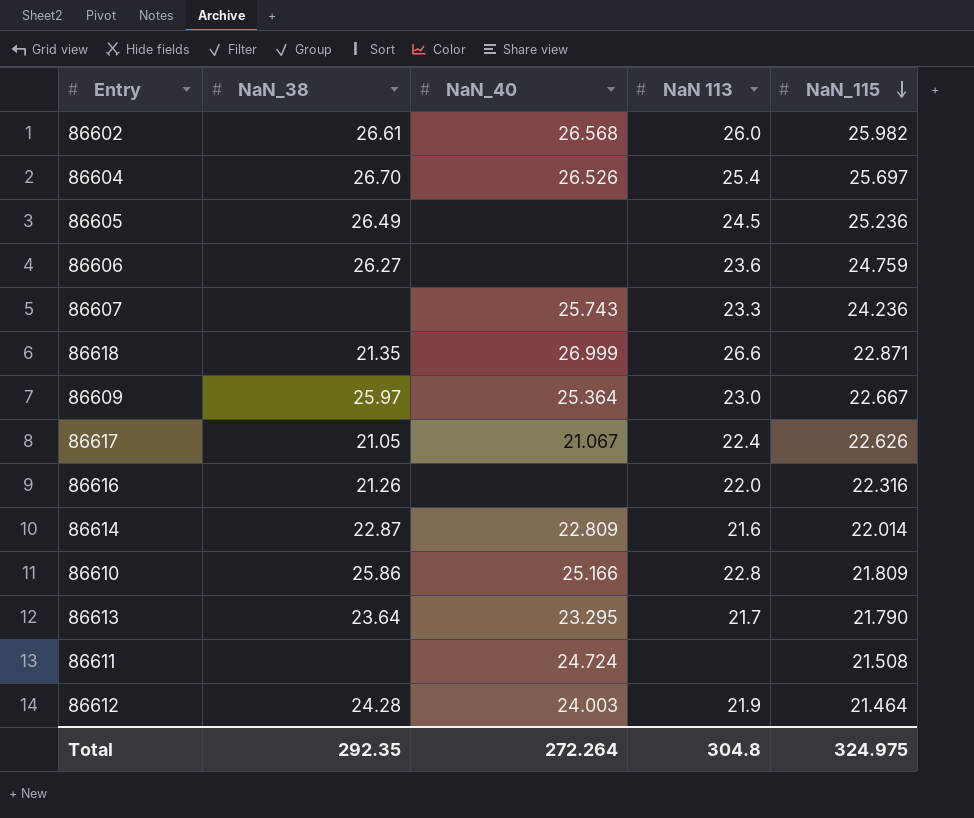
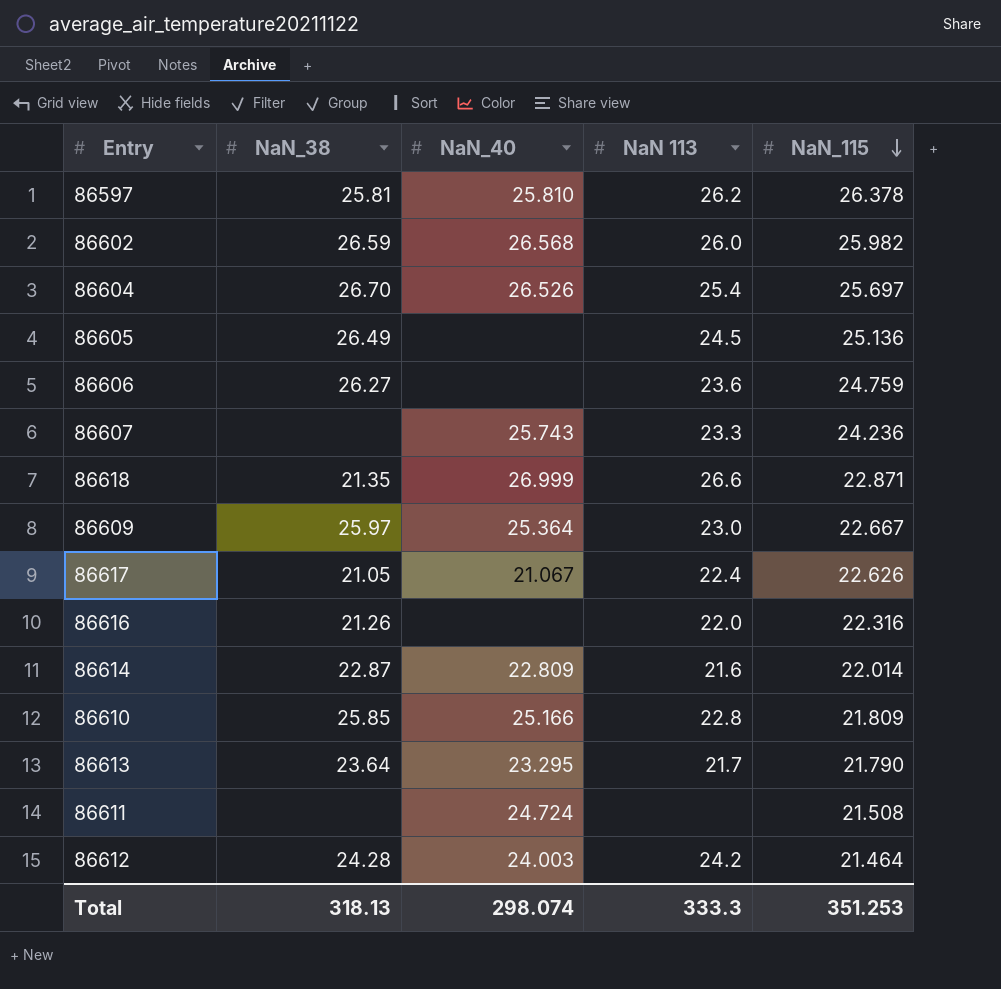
row 86597: none -> 25.81 | 25.810 | 26.2 | 26.378
86602 | NaN_38: 26.61 -> 26.59
86605 | NaN_115: 25.236 -> 25.136
86610 | NaN_38: 25.86 -> 25.85
86612 | NaN 113: 21.9 -> 24.2
Total | NaN_38: 292.35 -> 318.13
Total | NaN_40: 272.264 -> 298.074
Total | NaN 113: 304.8 -> 333.3
Total | NaN_115: 324.975 -> 351.253

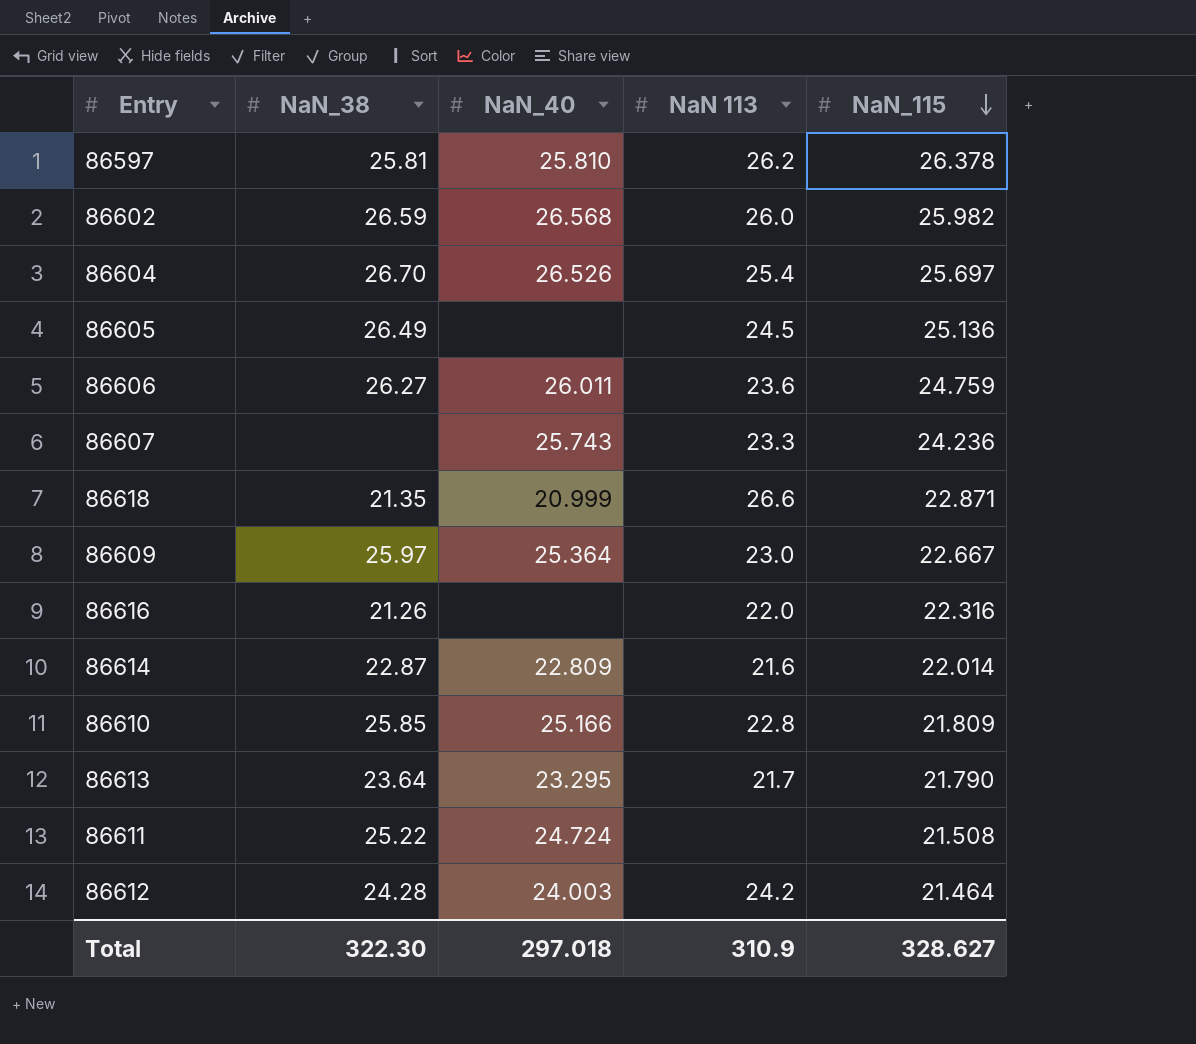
row 86617: 21.05 | 21.067 | 22.4 | 22.626 -> none
86606 | NaN_40: none -> 26.011
86618 | NaN_40: 26.999 -> 20.999
86611 | NaN_38: none -> 25.22
Total | NaN_38: 318.13 -> 322.30
Total | NaN_40: 298.074 -> 297.018
Total | NaN 113: 333.3 -> 310.9
Total | NaN_115: 351.253 -> 328.627

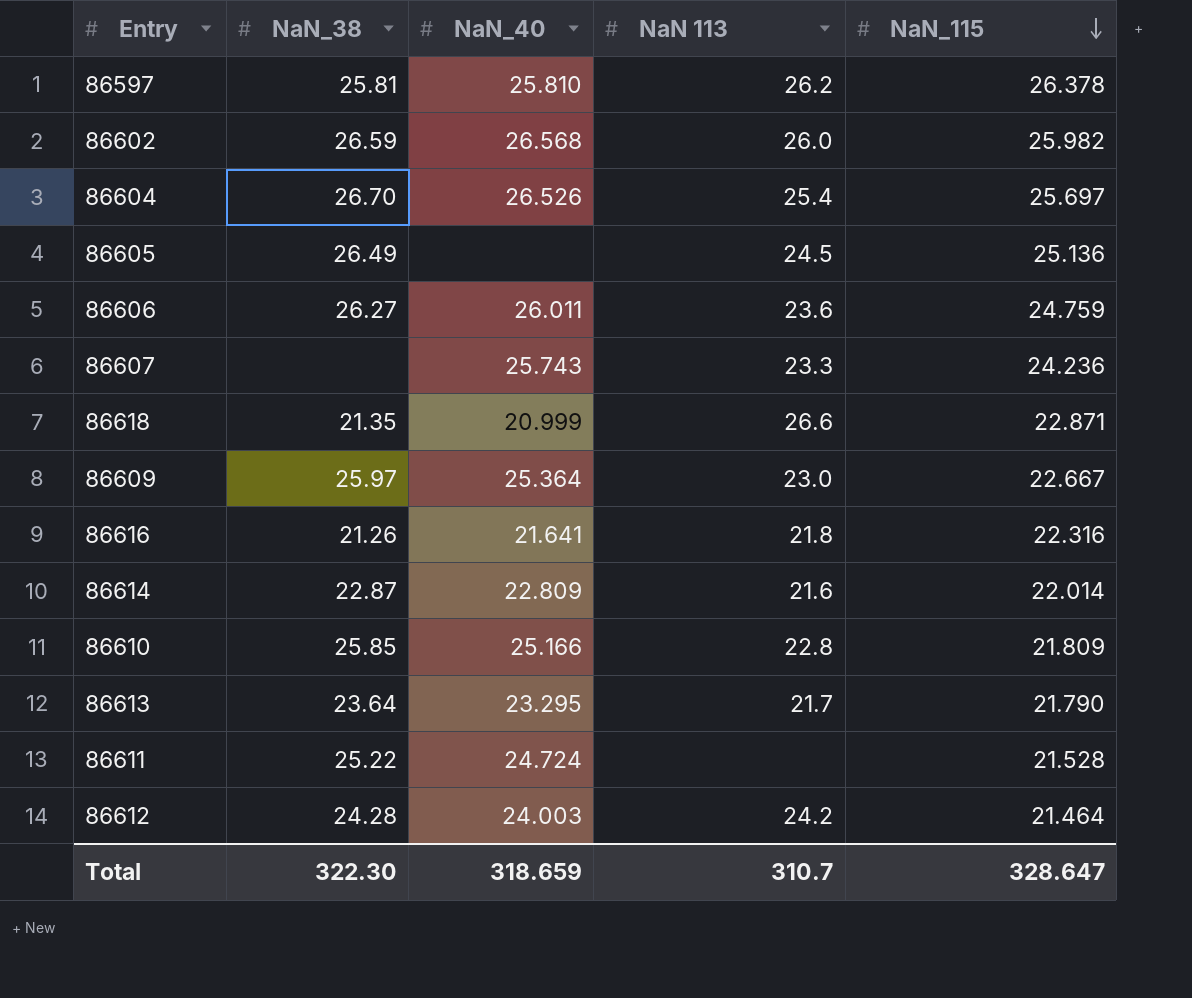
86616 | NaN_40: none -> 21.641
86616 | NaN 113: 22.0 -> 21.8
86611 | NaN_115: 21.508 -> 21.528
Total | NaN_40: 297.018 -> 318.659
Total | NaN 113: 310.9 -> 310.7
Total | NaN_115: 328.627 -> 328.647

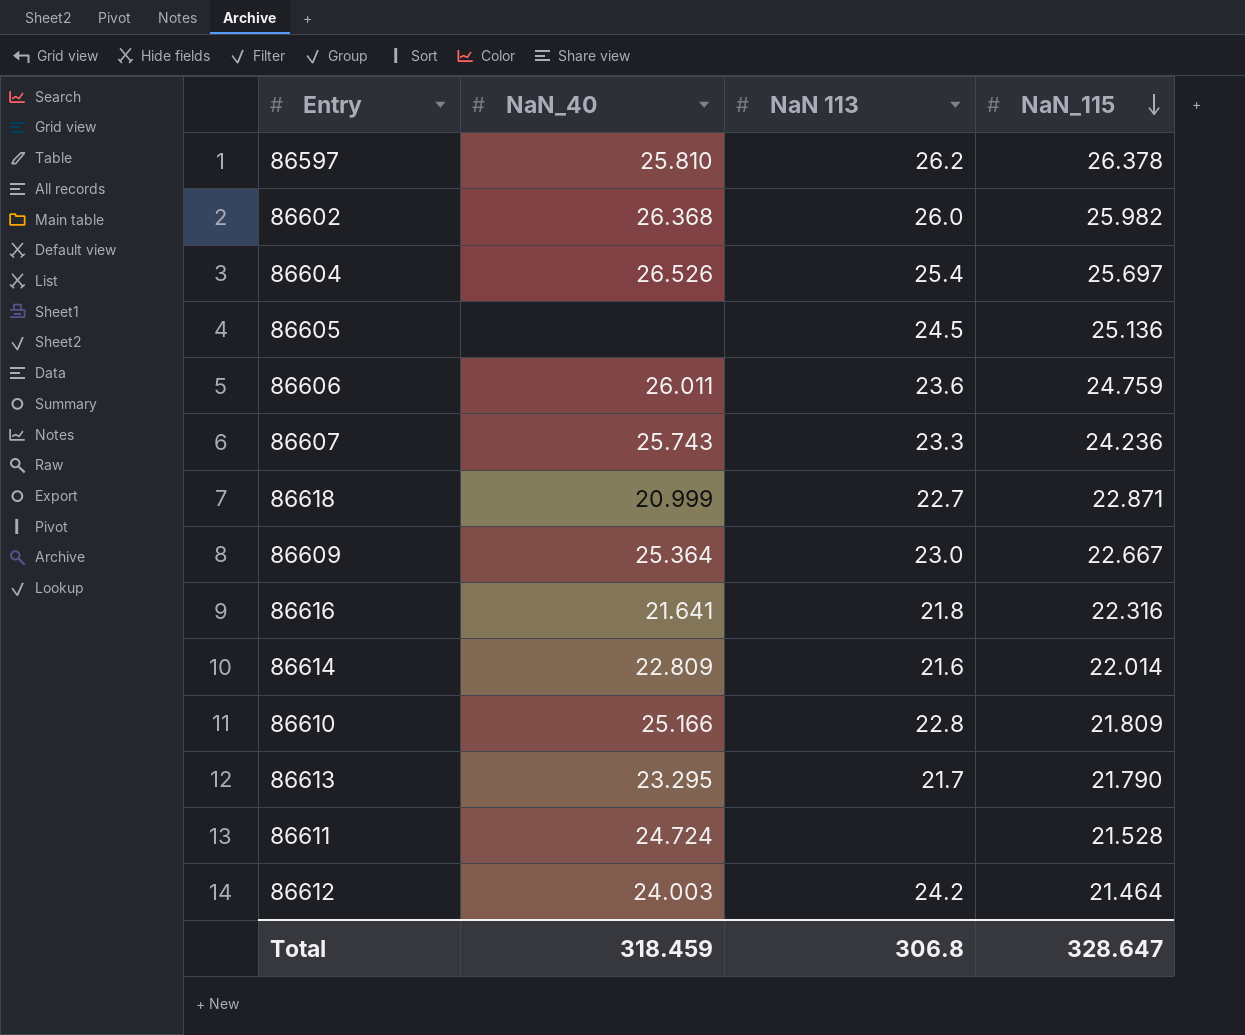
column NaN_38 | position: 2 -> none
86602 | NaN_40: 26.568 -> 26.368
86618 | NaN 113: 26.6 -> 22.7
Total | NaN_40: 318.659 -> 318.459
Total | NaN 113: 310.7 -> 306.8

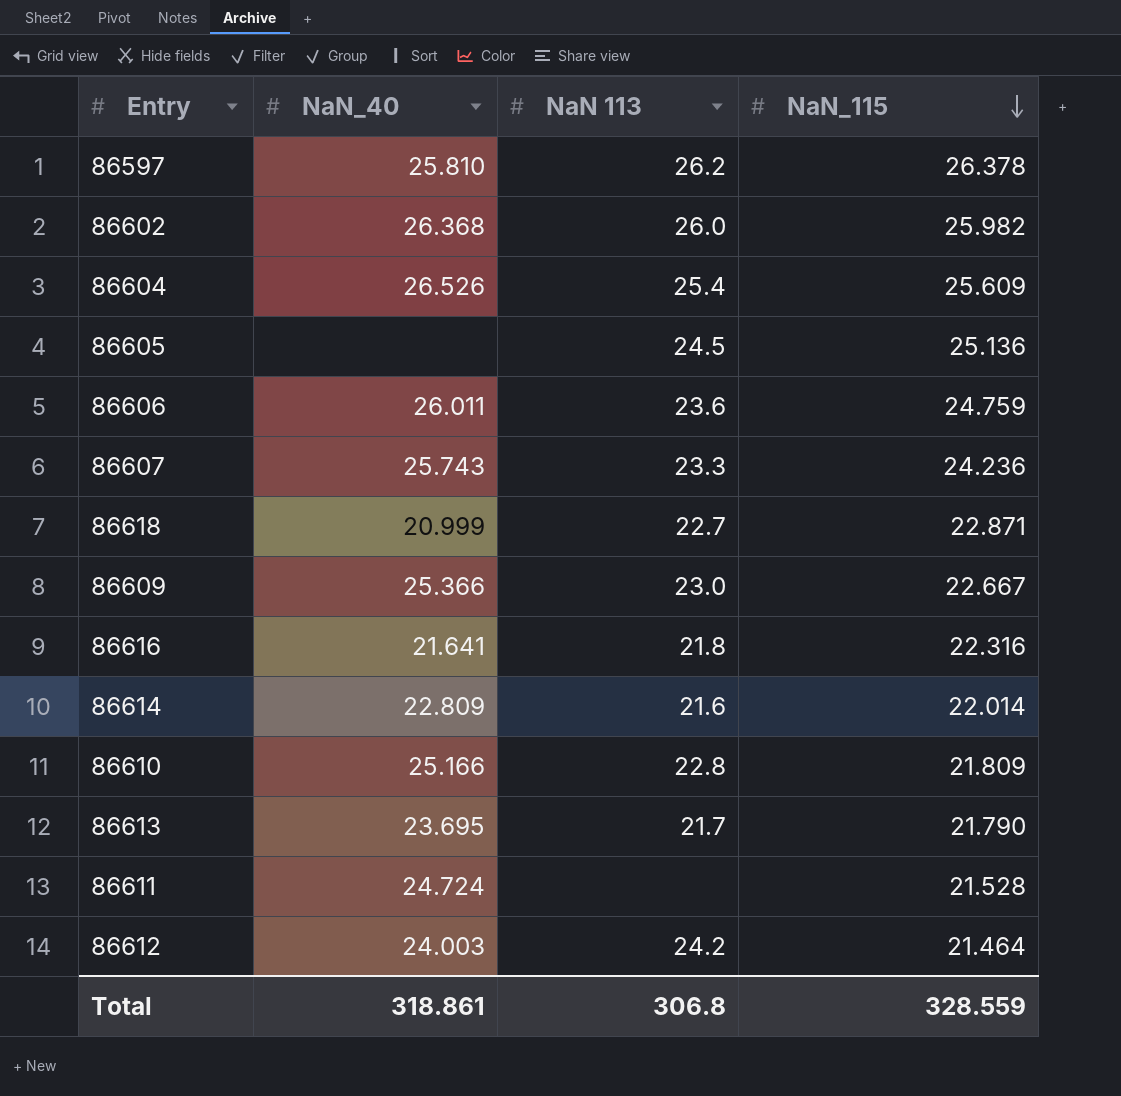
86604 | NaN_115: 25.697 -> 25.609
86609 | NaN_40: 25.364 -> 25.366
86613 | NaN_40: 23.295 -> 23.695
Total | NaN_40: 318.459 -> 318.861
Total | NaN_115: 328.647 -> 328.559

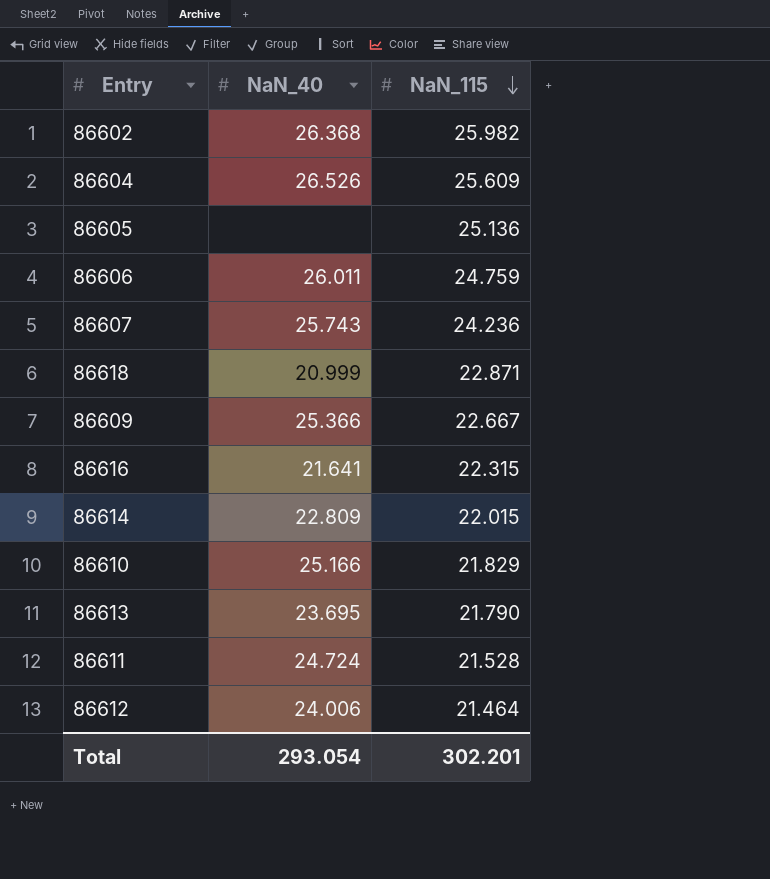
column NaN 113 | position: 3 -> none
row 86597: 25.810 | 26.2 | 26.378 -> none
86616 | NaN_115: 22.316 -> 22.315
86614 | NaN_115: 22.014 -> 22.015
86610 | NaN_115: 21.809 -> 21.829
86612 | NaN_40: 24.003 -> 24.006
Total | NaN_40: 318.861 -> 293.054
Total | NaN_115: 328.559 -> 302.201

